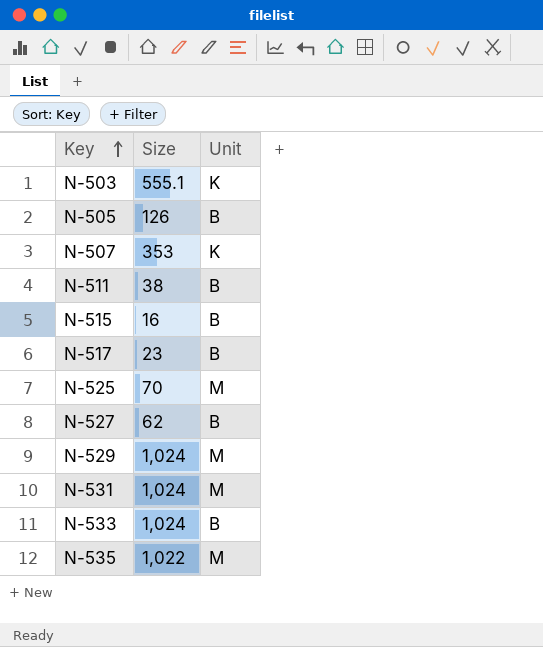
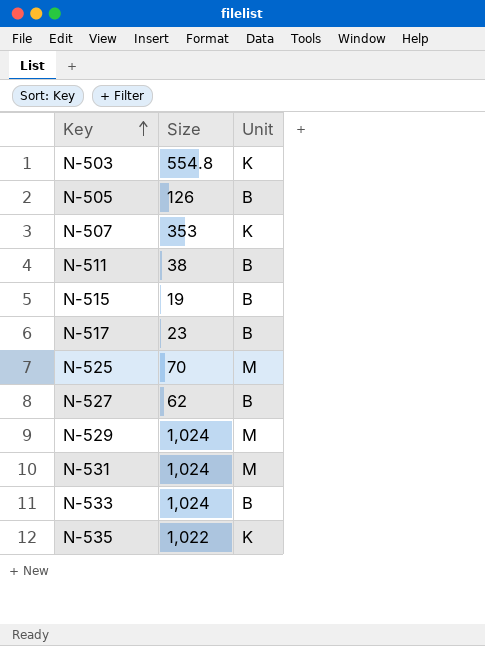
N-503 | Size: 555.1 -> 554.8
N-515 | Size: 16 -> 19
N-535 | Unit: M -> K

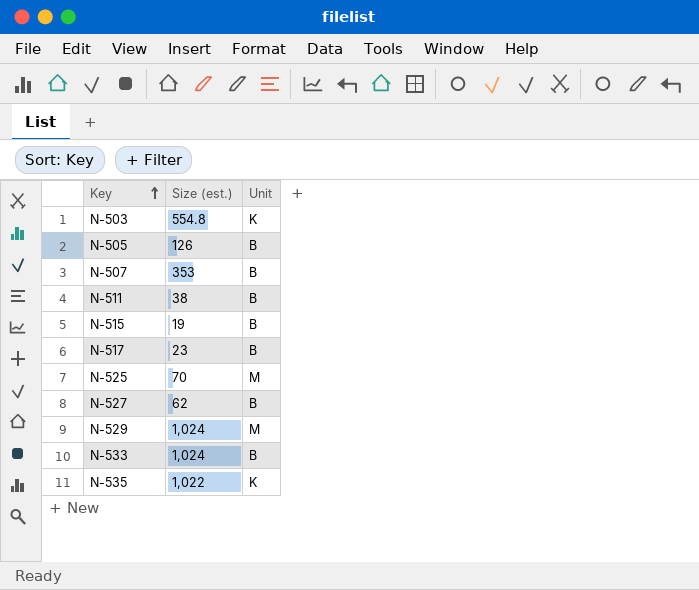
column name: Size -> Size (est.)
row N-531: 1,024 | M -> none
N-507 | Unit: K -> B

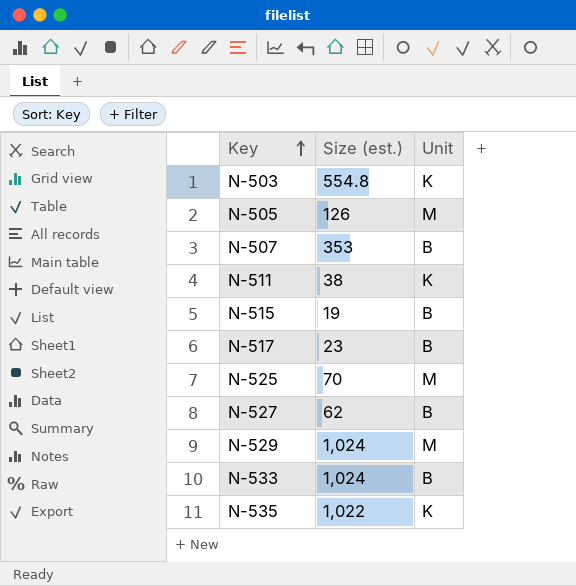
N-505 | Unit: B -> M
N-511 | Unit: B -> K

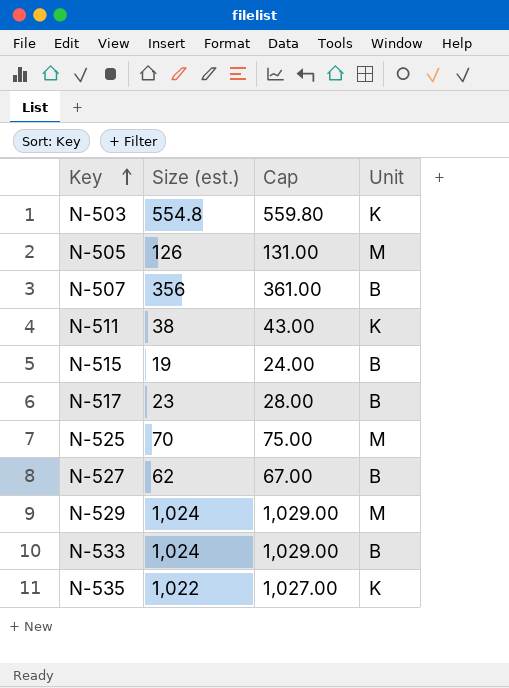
column Cap | formula: none -> [Size (est.)] + 5
N-507 | Size (est.): 353 -> 356

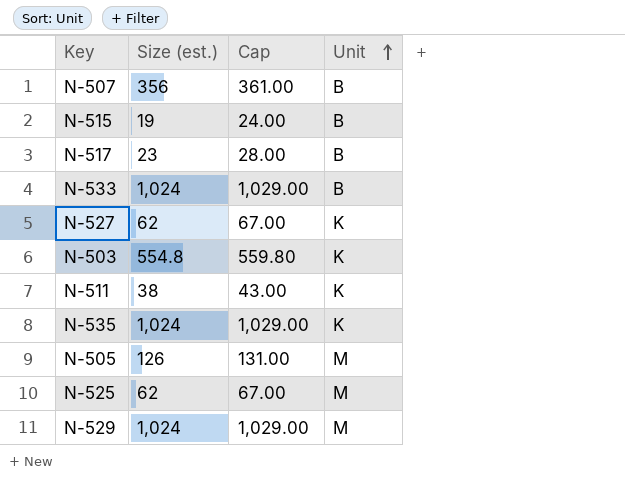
row order: Key ascending -> Unit ascending
N-527 | Unit: B -> K
N-535 | Size (est.): 1,022 -> 1,024
N-535 | Cap: 1,027.00 -> 1,029.00
N-525 | Size (est.): 70 -> 62
N-525 | Cap: 75.00 -> 67.00

